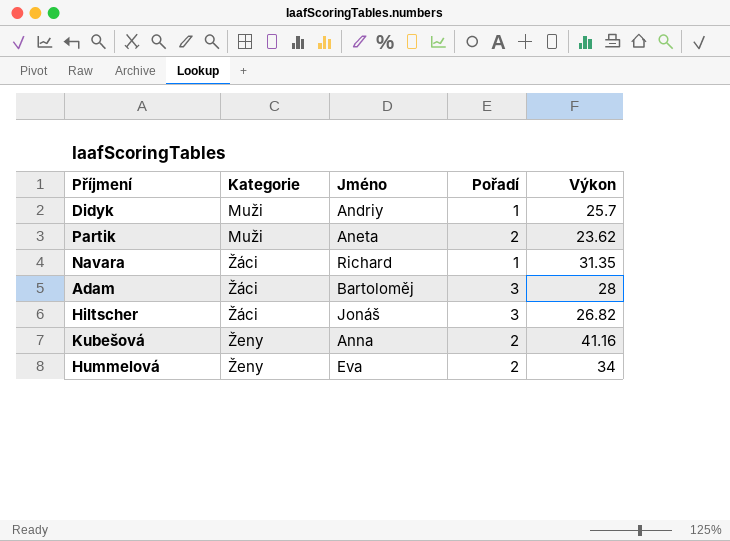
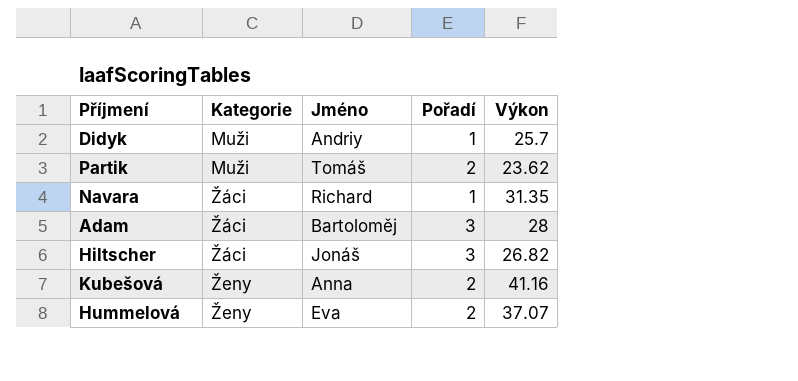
Partik | Jméno: Aneta -> Tomáš
Hummelová | Výkon: 34 -> 37.07

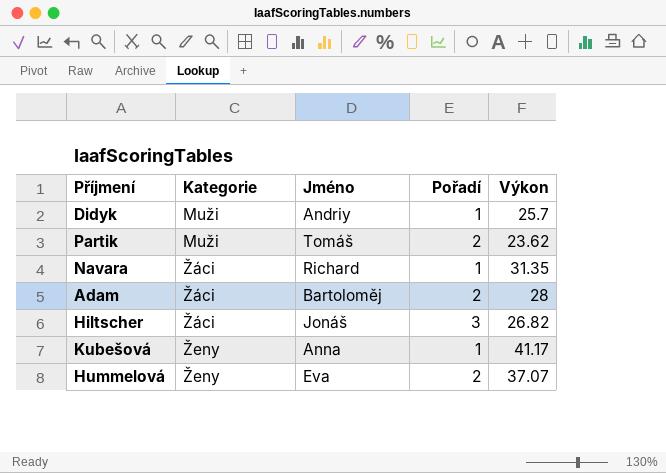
Adam | Pořadí: 3 -> 2
Kubešová | Pořadí: 2 -> 1
Kubešová | Výkon: 41.16 -> 41.17

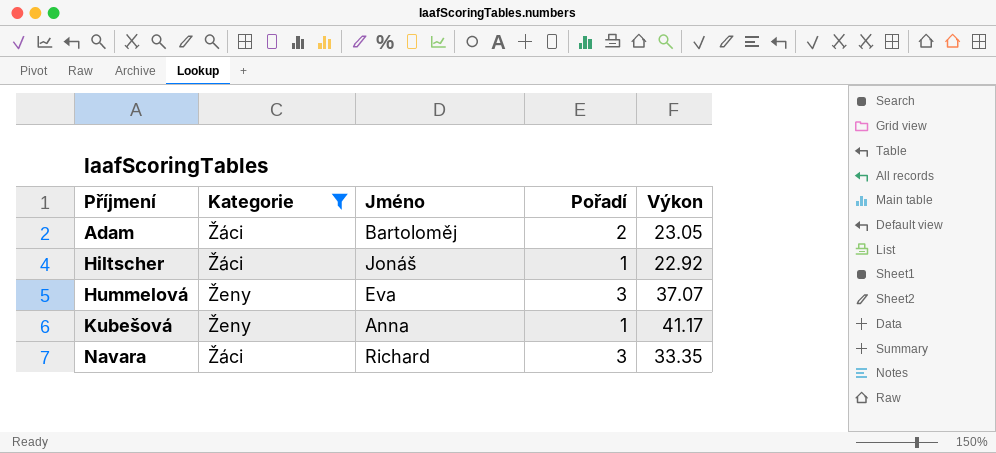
filter: none -> Kategorie != Muži
row order: Kategorie ascending -> Příjmení ascending
Adam | Výkon: 28 -> 23.05
Hiltscher | Pořadí: 3 -> 1
Hiltscher | Výkon: 26.82 -> 22.92
Hummelová | Pořadí: 2 -> 3
Navara | Pořadí: 1 -> 3
Navara | Výkon: 31.35 -> 33.35

